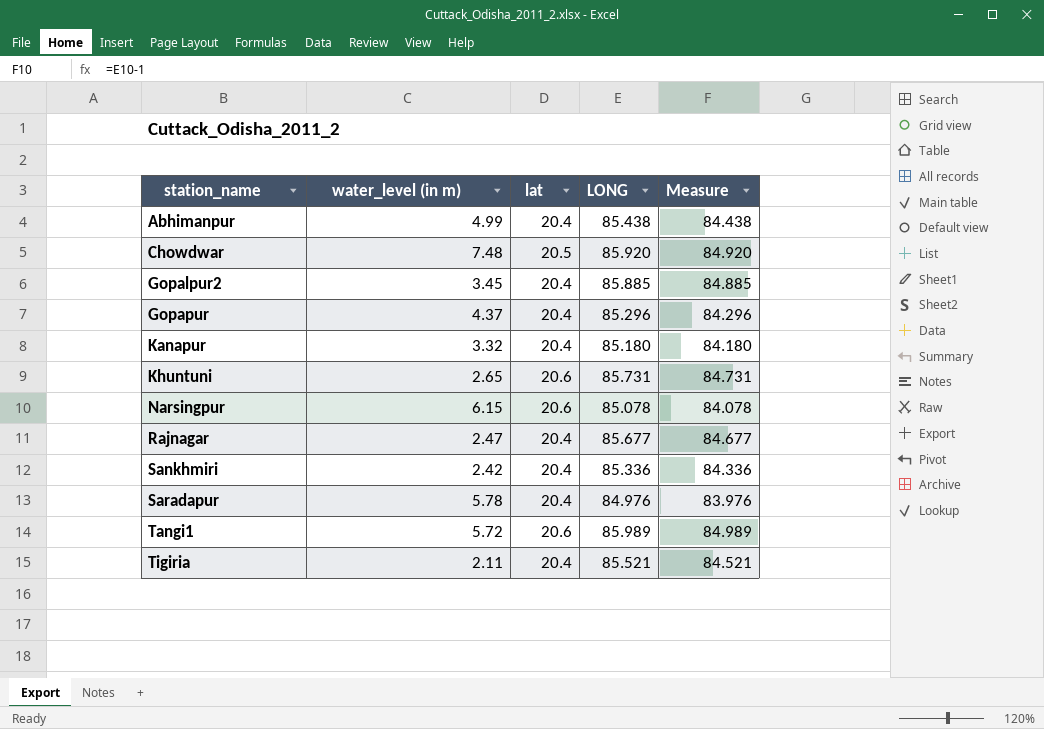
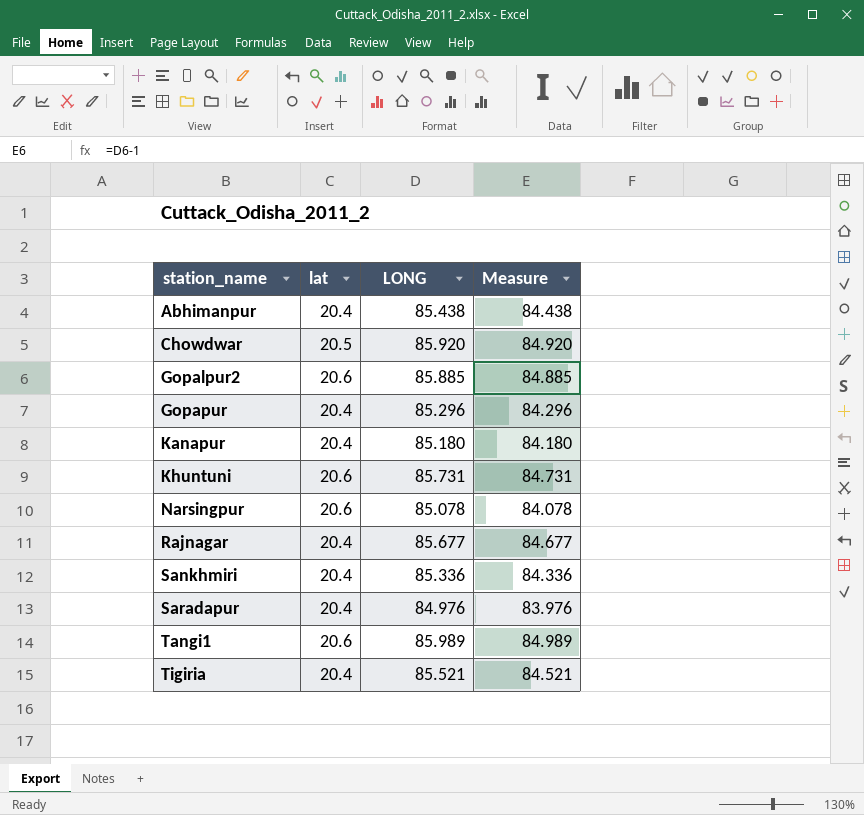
column water_level (in m) | position: 2 -> none
Gopalpur2 | lat: 20.4 -> 20.6

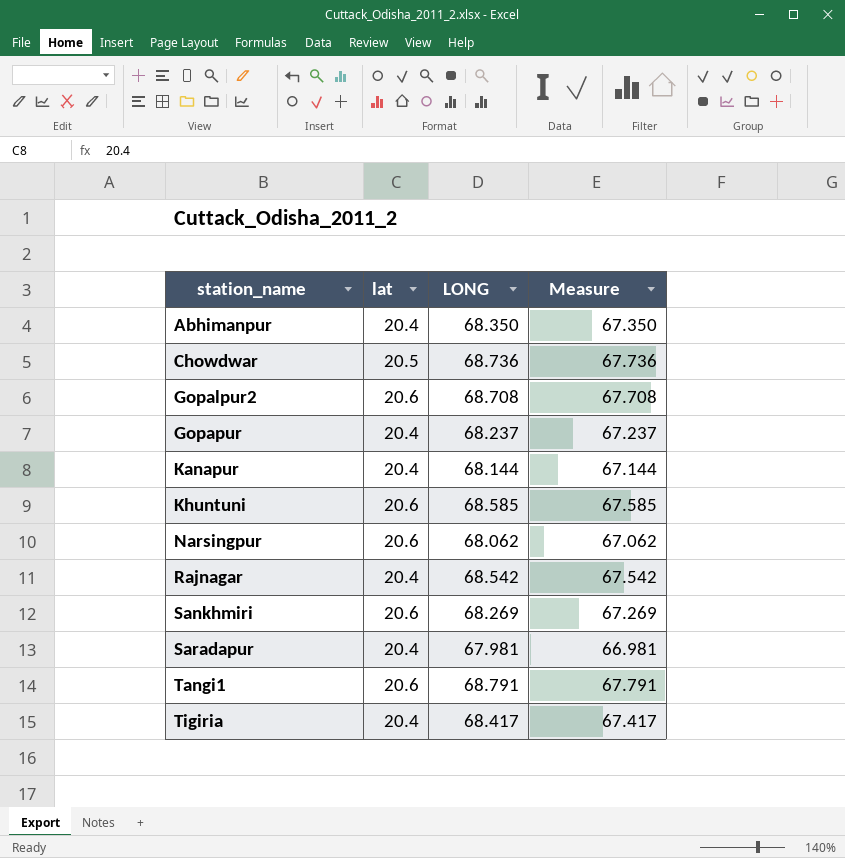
Abhimanpur | LONG: 85.438 -> 68.350
Abhimanpur | Measure: 84.438 -> 67.350
Chowdwar | LONG: 85.920 -> 68.736
Chowdwar | Measure: 84.920 -> 67.736
Gopalpur2 | LONG: 85.885 -> 68.708
Gopalpur2 | Measure: 84.885 -> 67.708
Gopapur | LONG: 85.296 -> 68.237
Gopapur | Measure: 84.296 -> 67.237
Kanapur | LONG: 85.180 -> 68.144
Kanapur | Measure: 84.180 -> 67.144
Khuntuni | LONG: 85.731 -> 68.585
Khuntuni | Measure: 84.731 -> 67.585
Narsingpur | LONG: 85.078 -> 68.062
Narsingpur | Measure: 84.078 -> 67.062
Rajnagar | LONG: 85.677 -> 68.542
Rajnagar | Measure: 84.677 -> 67.542
Sankhmiri | lat: 20.4 -> 20.6
Sankhmiri | LONG: 85.336 -> 68.269
Sankhmiri | Measure: 84.336 -> 67.269
Saradapur | LONG: 84.976 -> 67.981
Saradapur | Measure: 83.976 -> 66.981
Tangi1 | LONG: 85.989 -> 68.791
Tangi1 | Measure: 84.989 -> 67.791
Tigiria | LONG: 85.521 -> 68.417
Tigiria | Measure: 84.521 -> 67.417

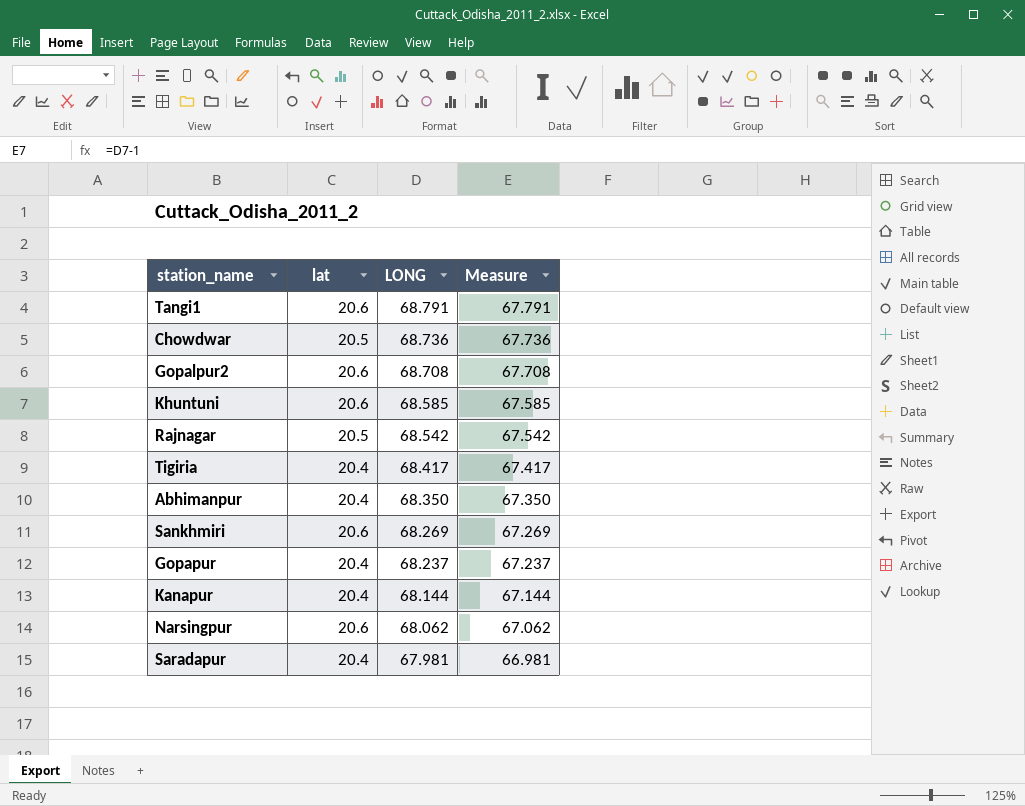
row order: station_name ascending -> LONG descending
Rajnagar | lat: 20.4 -> 20.5

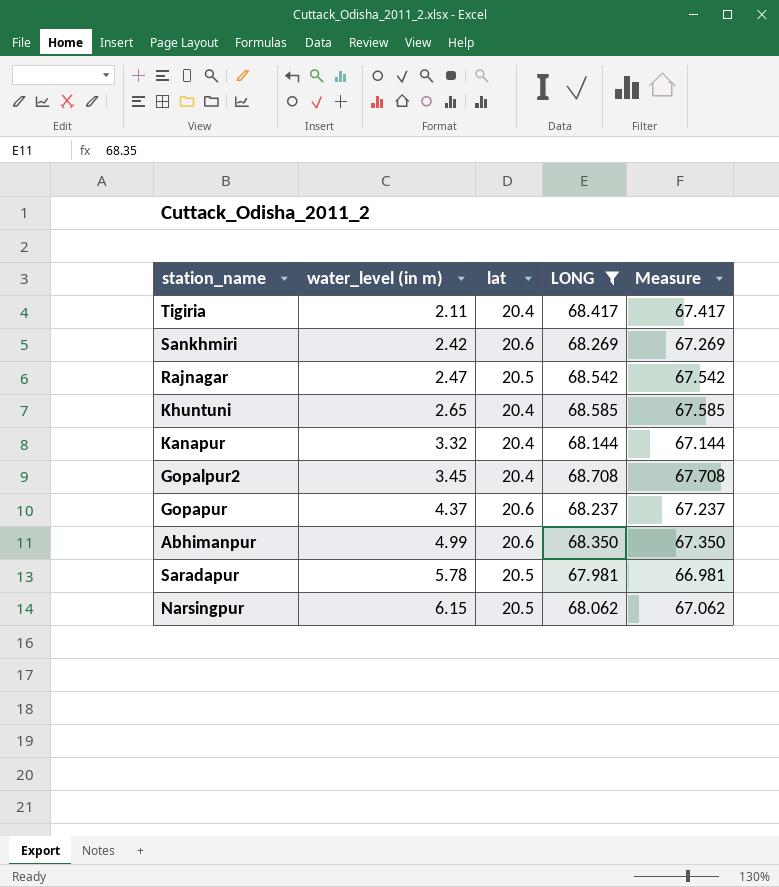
filter: none -> LONG <= 68.708
row order: LONG descending -> water_level (in m) ascending
column water_level (in m) | position: none -> 2
Khuntuni | lat: 20.6 -> 20.4
Gopalpur2 | lat: 20.6 -> 20.4
Gopapur | lat: 20.4 -> 20.6
Abhimanpur | lat: 20.4 -> 20.6
Saradapur | lat: 20.4 -> 20.5
Narsingpur | lat: 20.6 -> 20.5

